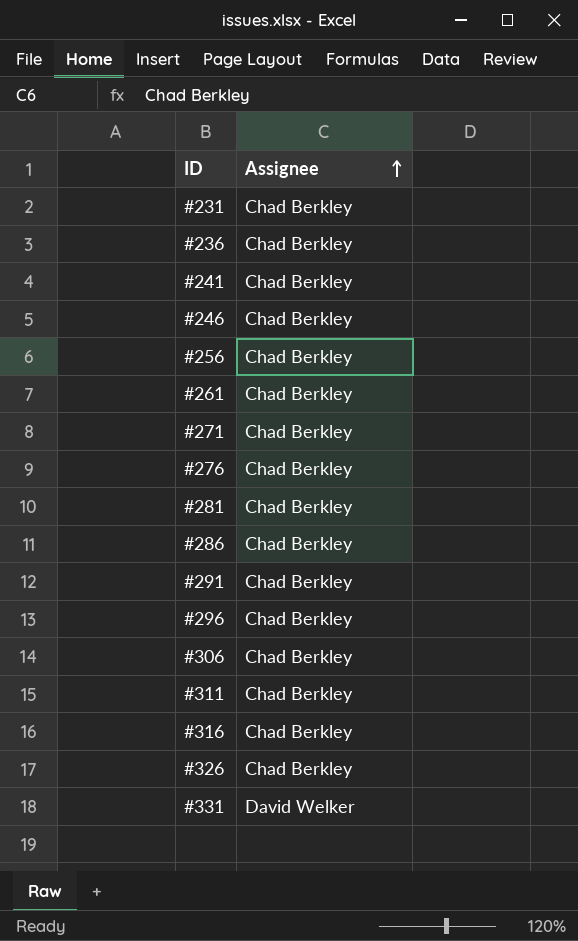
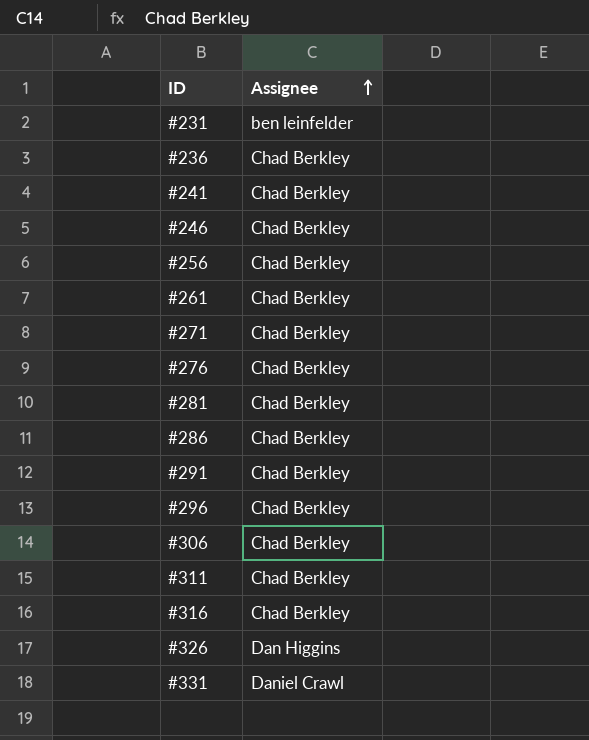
#231 | Assignee: Chad Berkley -> ben leinfelder
#326 | Assignee: Chad Berkley -> Dan Higgins
#331 | Assignee: David Welker -> Daniel Crawl

